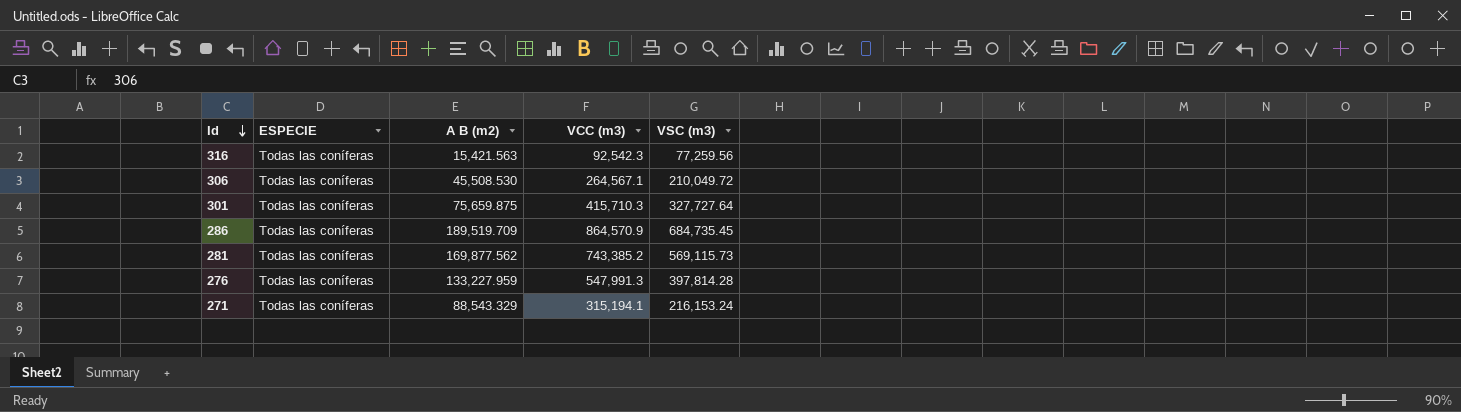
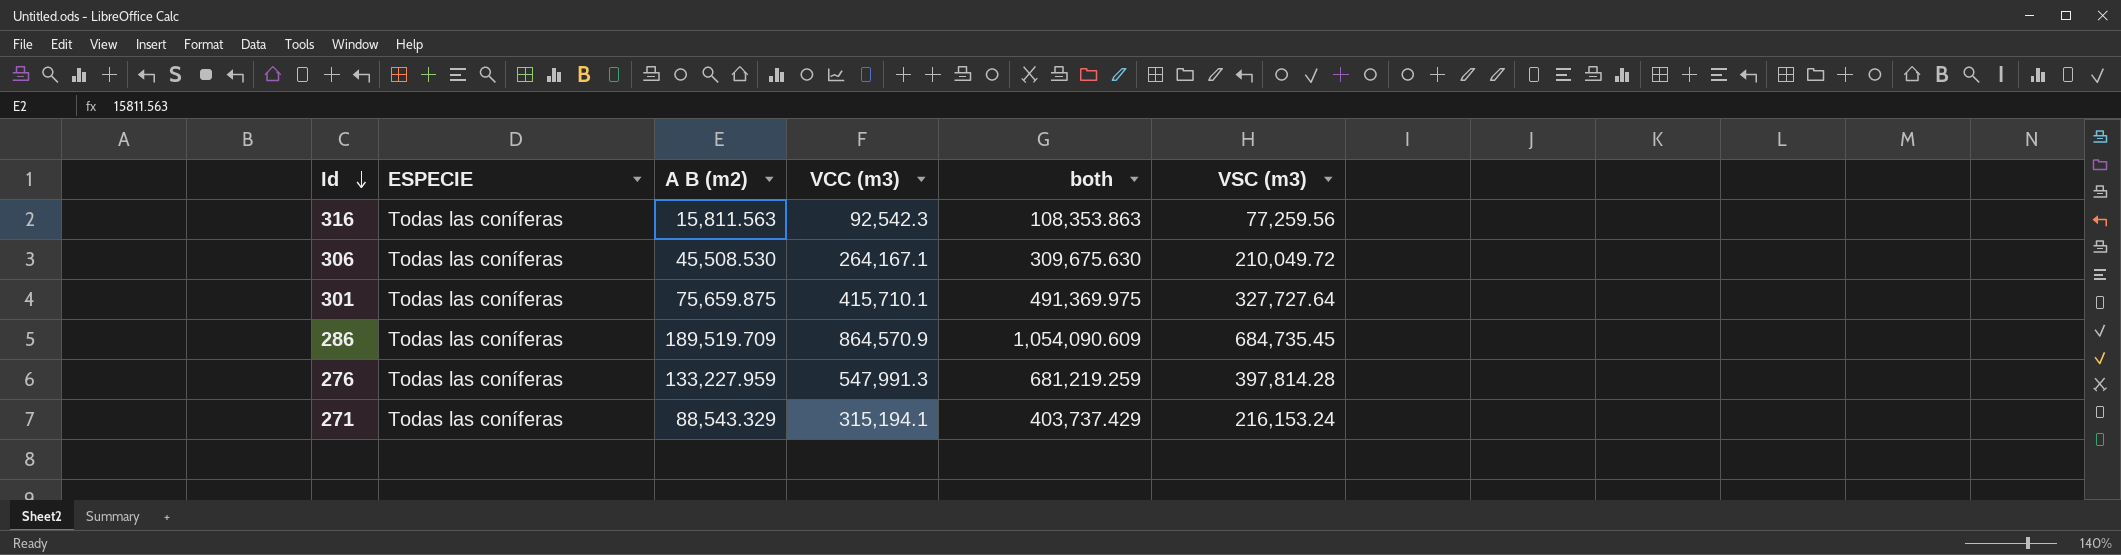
column both | formula: none -> [A B (m2)] + [VCC (m3)]
row 281: Todas las coníferas | 169,877.562 | 743,385.2 | 569,115.73 -> none
316 | A B (m2): 15,421.563 -> 15,811.563
306 | VCC (m3): 264,567.1 -> 264,167.1
301 | VCC (m3): 415,710.3 -> 415,710.1

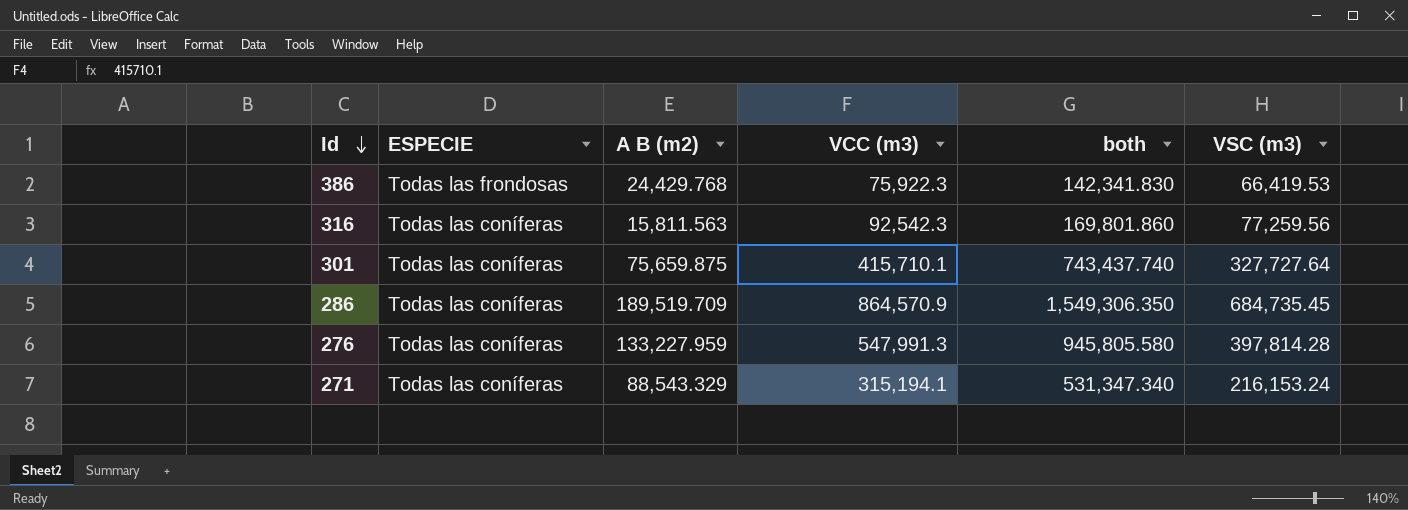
column both | formula: [A B (m2)] + [VCC (m3)] -> [VCC (m3)] + [VSC (m3)]
row 306: Todas las coníferas | 45,508.530 | 264,167.1 | 309,675.630 | 210,049.72 -> none
row 386: none -> Todas las frondosas | 24,429.768 | 75,922.3 | 142,341.830 | 66,419.53

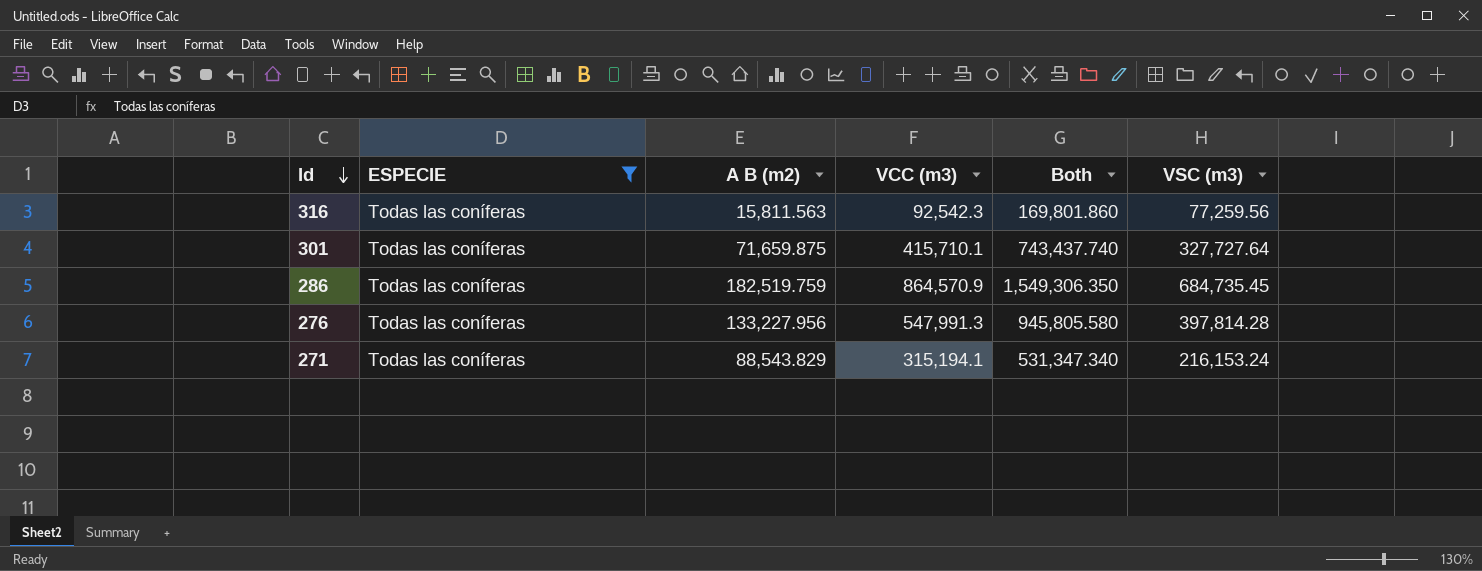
filter: none -> ESPECIE = Todas las coníferas
column name: both -> Both
301 | A B (m2): 75,659.875 -> 71,659.875
286 | A B (m2): 189,519.709 -> 182,519.759
276 | A B (m2): 133,227.959 -> 133,227.956
271 | A B (m2): 88,543.329 -> 88,543.829

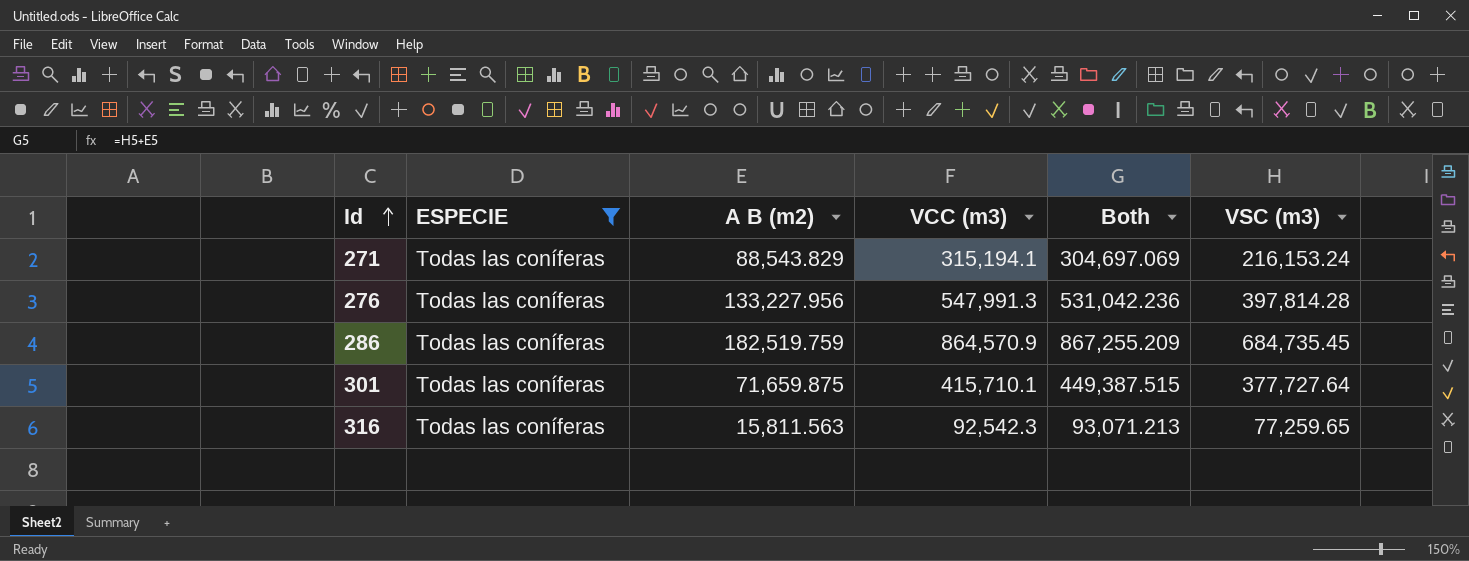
row order: Id descending -> Id ascending
column Both | formula: [VCC (m3)] + [VSC (m3)] -> [A B (m2)] + [VSC (m3)]
301 | VSC (m3): 327,727.64 -> 377,727.64
316 | VSC (m3): 77,259.56 -> 77,259.65

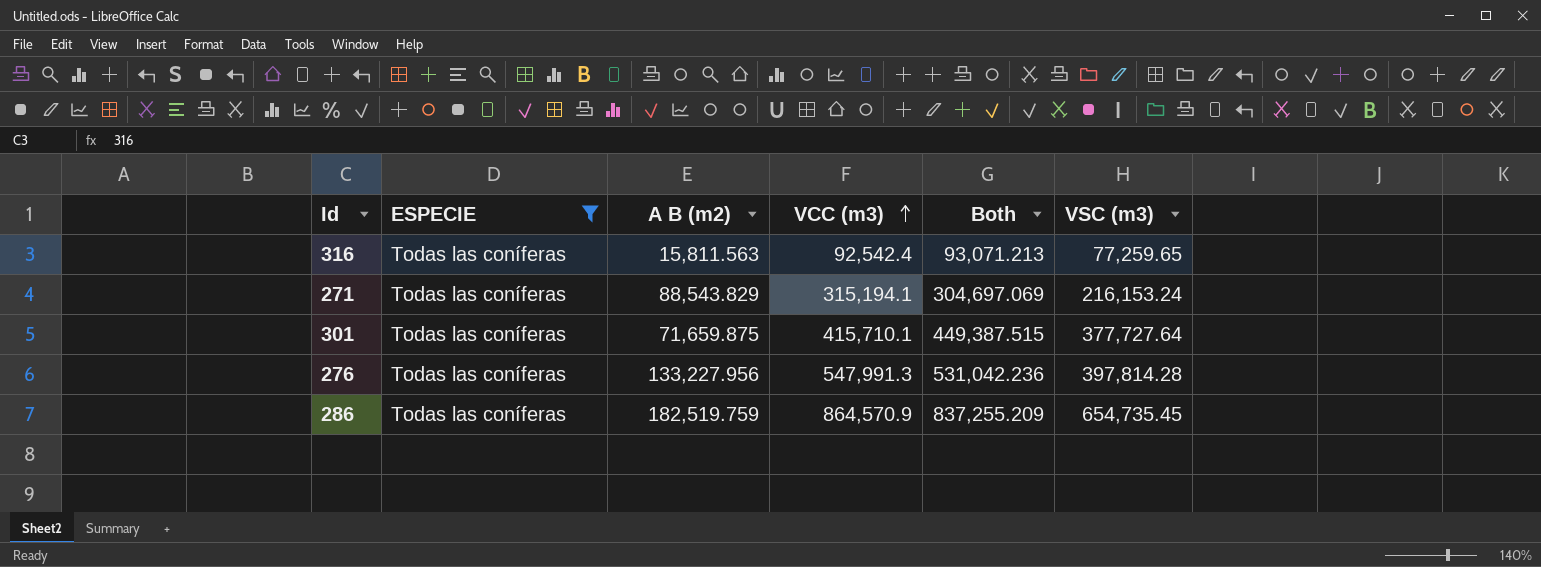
row order: Id ascending -> VCC (m3) ascending
316 | VCC (m3): 92,542.3 -> 92,542.4
286 | Both: 867,255.209 -> 837,255.209
286 | VSC (m3): 684,735.45 -> 654,735.45

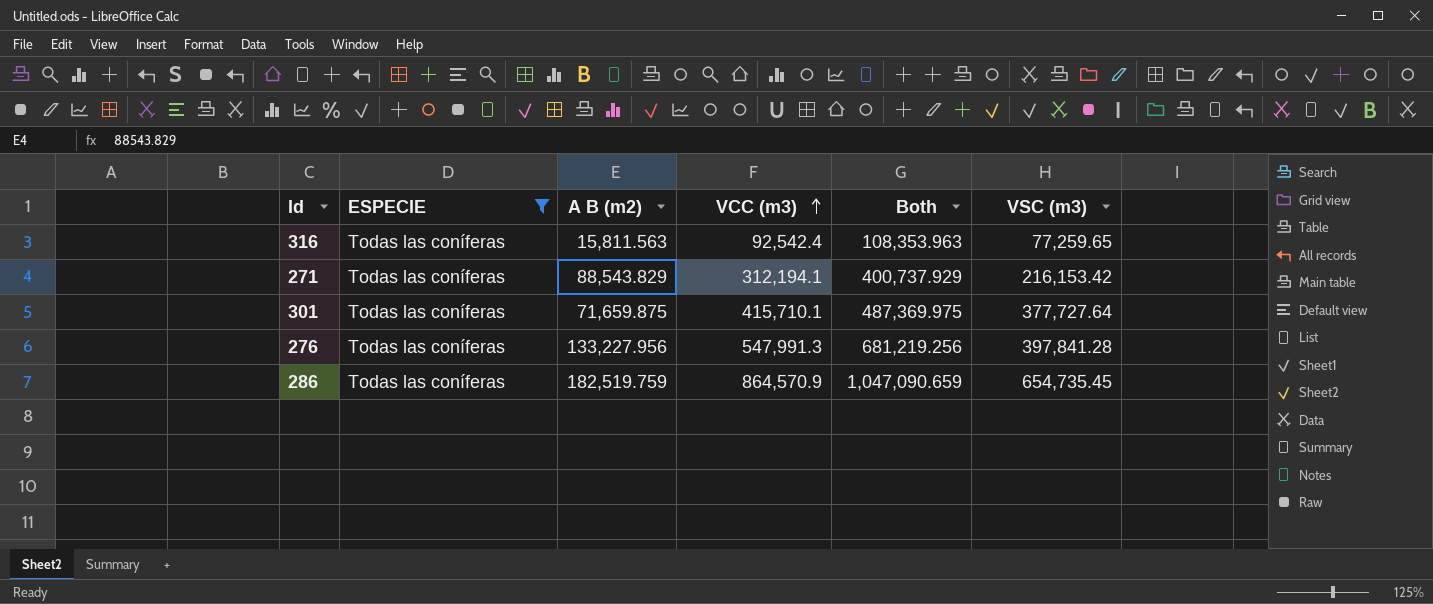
column Both | formula: [A B (m2)] + [VSC (m3)] -> [A B (m2)] + [VCC (m3)]
271 | VCC (m3): 315,194.1 -> 312,194.1
271 | VSC (m3): 216,153.24 -> 216,153.42
276 | VSC (m3): 397,814.28 -> 397,841.28

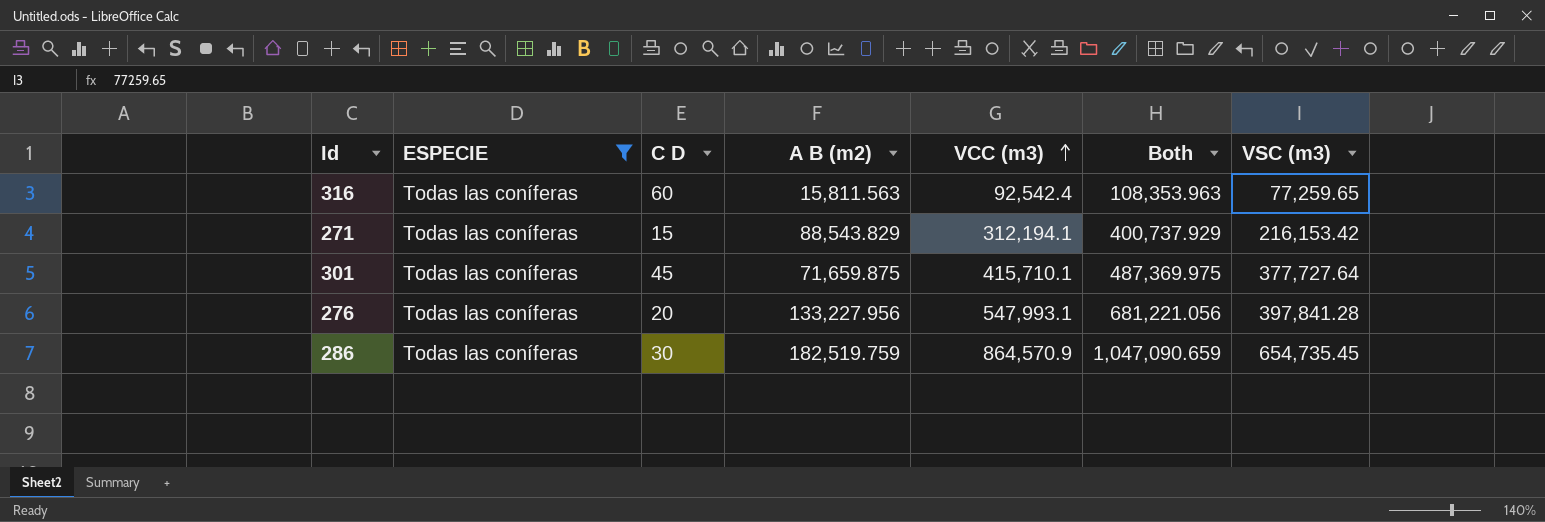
column C D | position: none -> 3
276 | VCC (m3): 547,991.3 -> 547,993.1
276 | Both: 681,219.256 -> 681,221.056

